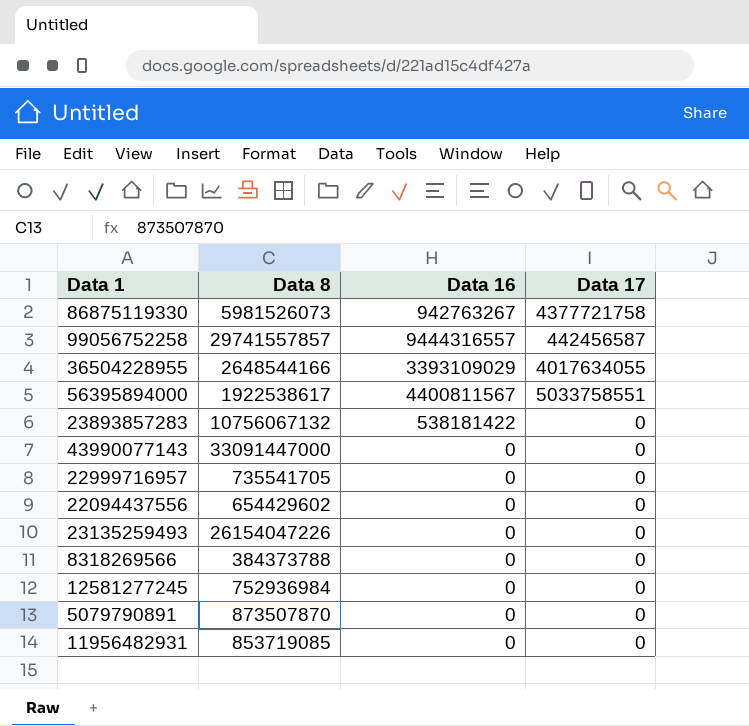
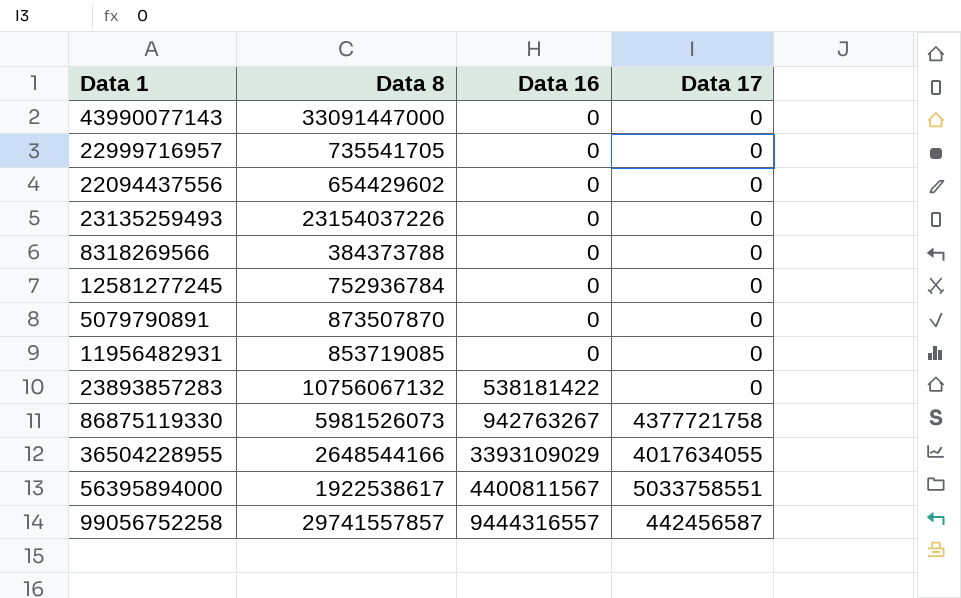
row order: none -> Data 16 ascending
23135259493 | Data 8: 26154047226 -> 23154037226
12581277245 | Data 8: 752936984 -> 752936784

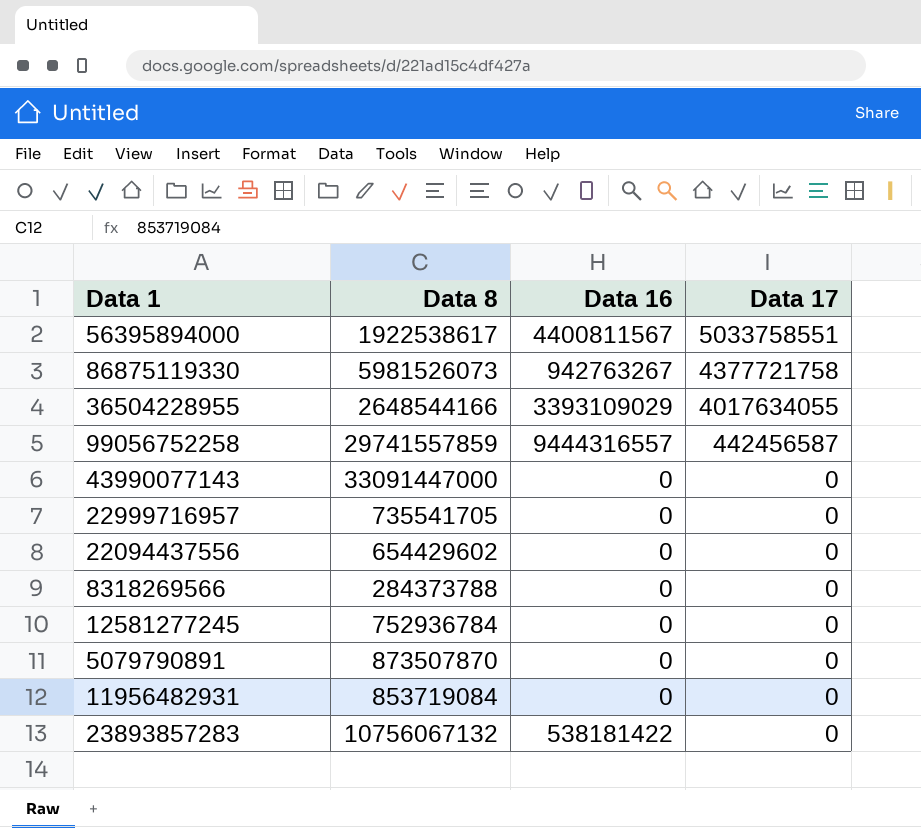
row order: Data 16 ascending -> Data 17 descending
row 23135259493: 23154037226 | 0 | 0 -> none
99056752258 | Data 8: 29741557857 -> 29741557859
8318269566 | Data 8: 384373788 -> 284373788
11956482931 | Data 8: 853719085 -> 853719084

